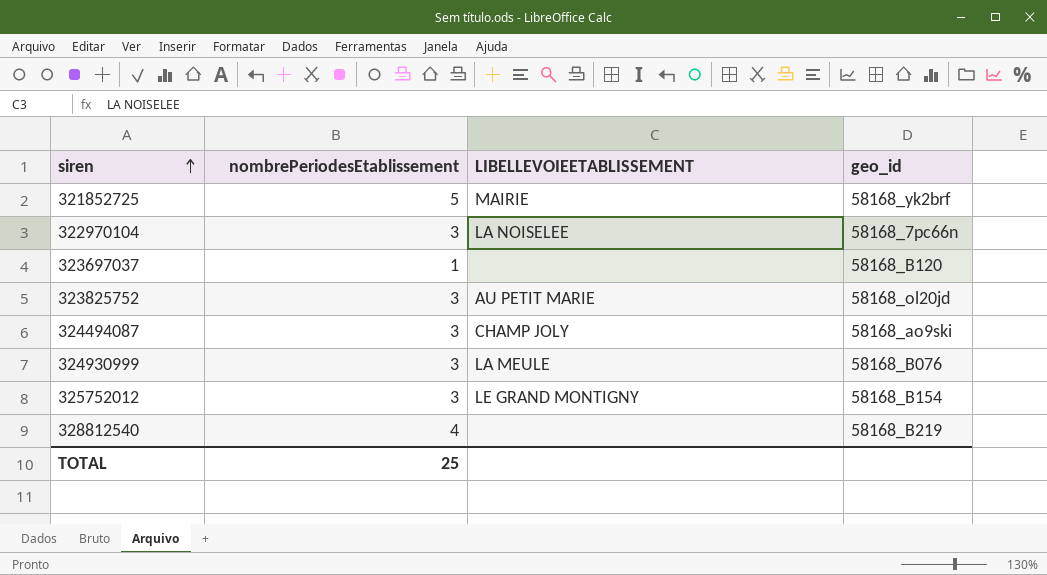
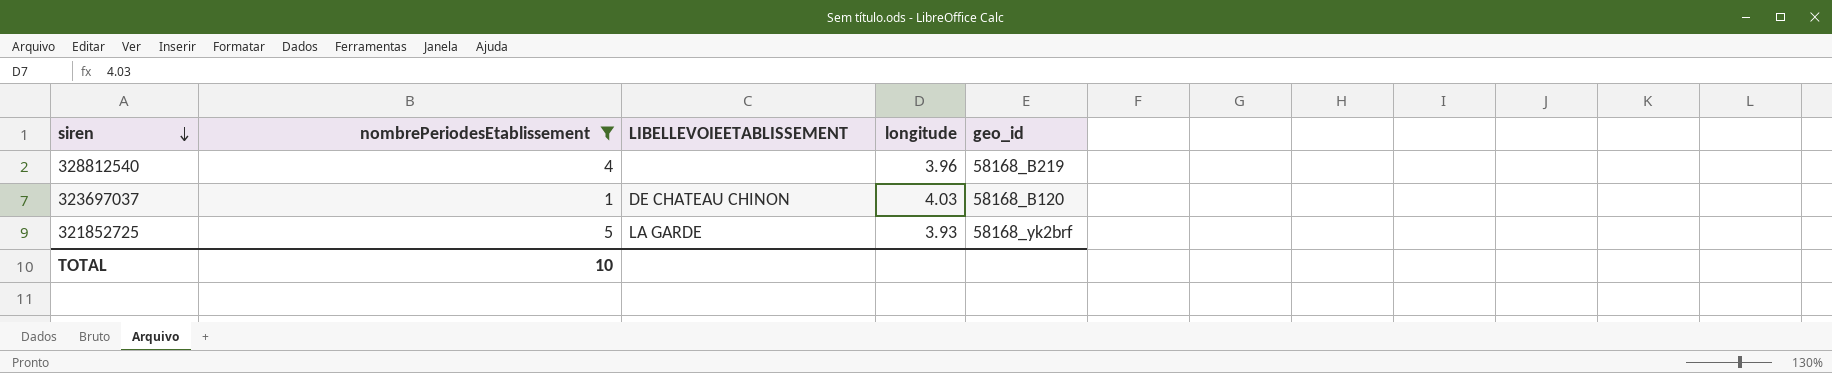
filter: none -> nombrePeriodesEtablissement != 3
row order: siren ascending -> siren descending
column longitude | position: none -> 4
323697037 | LIBELLEVOIEETABLISSEMENT: none -> DE CHATEAU CHINON
321852725 | LIBELLEVOIEETABLISSEMENT: MAIRIE -> LA GARDE
TOTAL | nombrePeriodesEtablissement: 25 -> 10

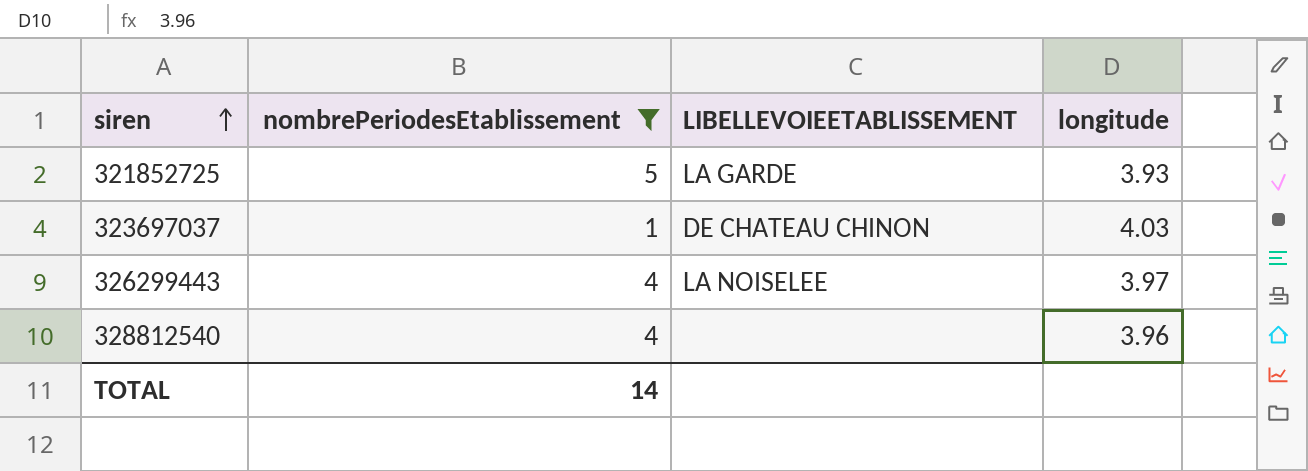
row order: siren descending -> siren ascending
column geo_id | position: 5 -> none
row 326299443: none -> 4 | LA NOISELEE | 3.97
TOTAL | nombrePeriodesEtablissement: 10 -> 14

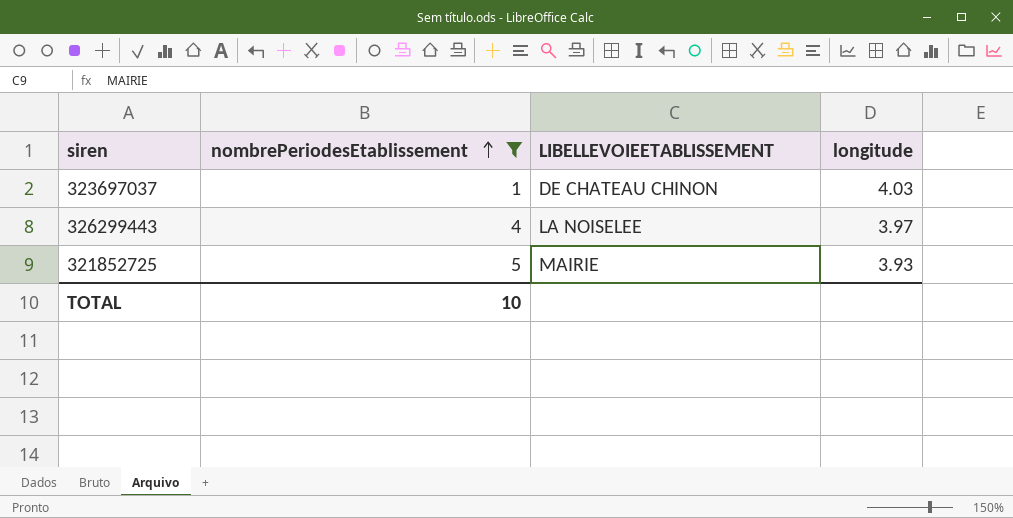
row order: siren ascending -> nombrePeriodesEtablissement ascending
row 328812540: 4 | none | 3.96 -> none
321852725 | LIBELLEVOIEETABLISSEMENT: LA GARDE -> MAIRIE
TOTAL | nombrePeriodesEtablissement: 14 -> 10

